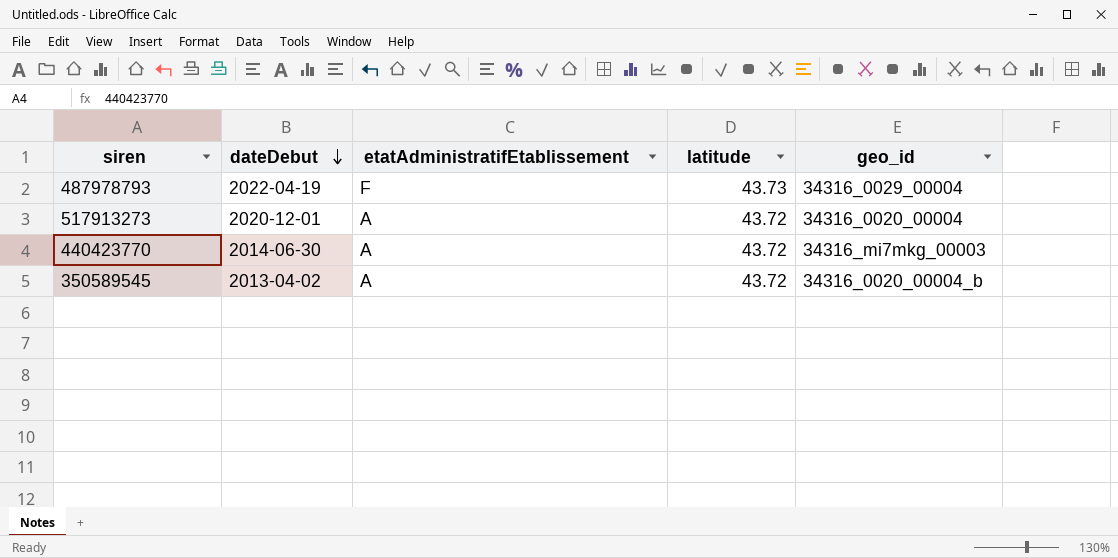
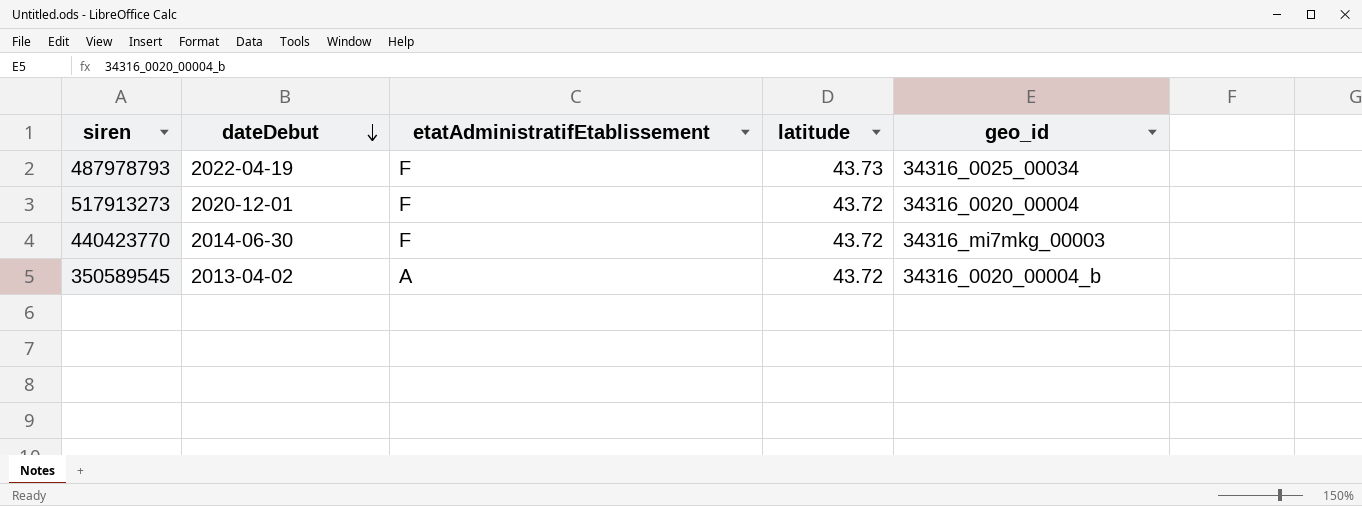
487978793 | geo_id: 34316_0029_00004 -> 34316_0025_00034
517913273 | etatAdministratifEtablissement: A -> F
440423770 | etatAdministratifEtablissement: A -> F

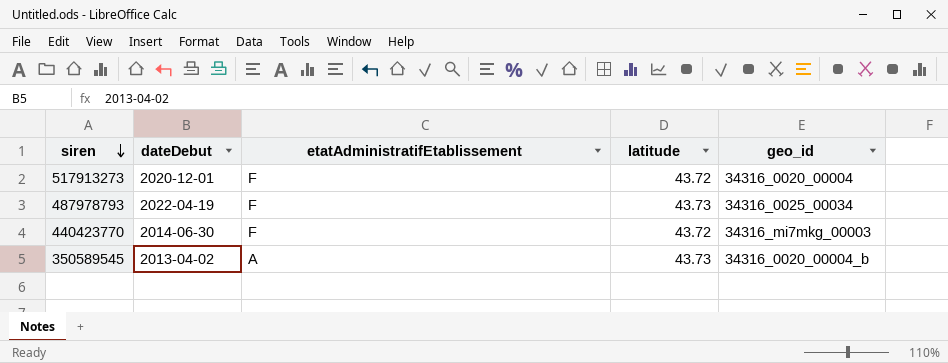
row order: dateDebut descending -> siren descending
350589545 | latitude: 43.72 -> 43.73

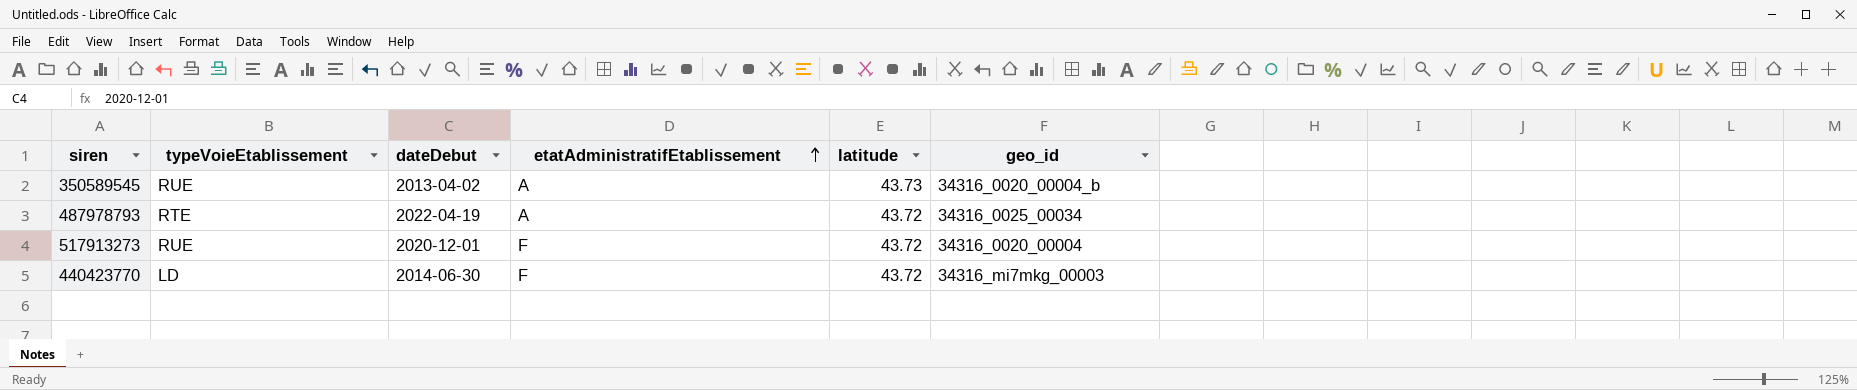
row order: siren descending -> etatAdministratifEtablissement ascending
column typeVoieEtablissement | position: none -> 2
487978793 | etatAdministratifEtablissement: F -> A
487978793 | latitude: 43.73 -> 43.72

